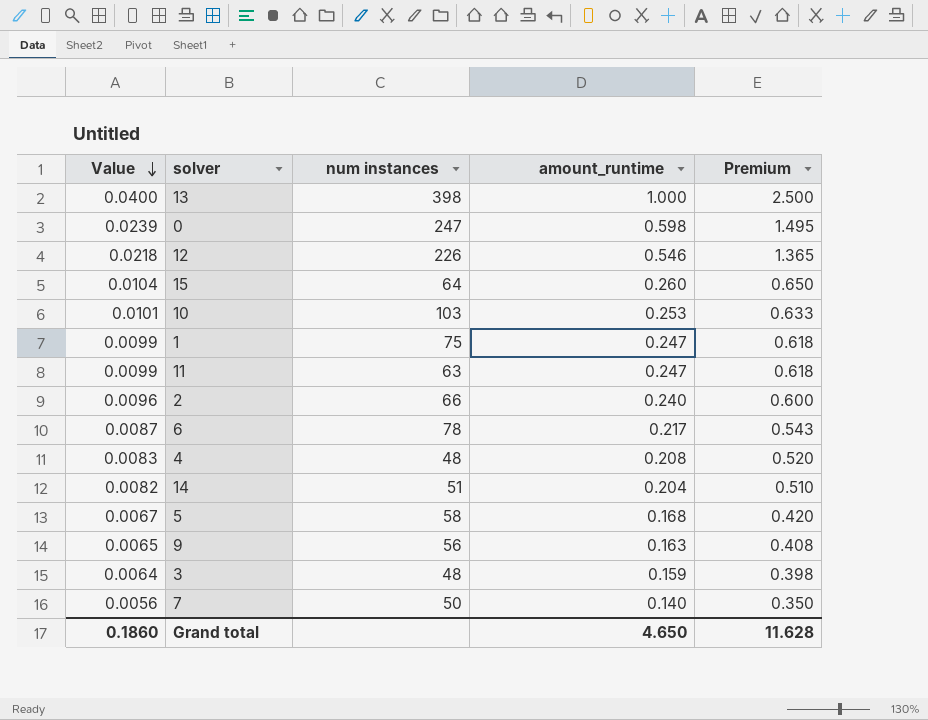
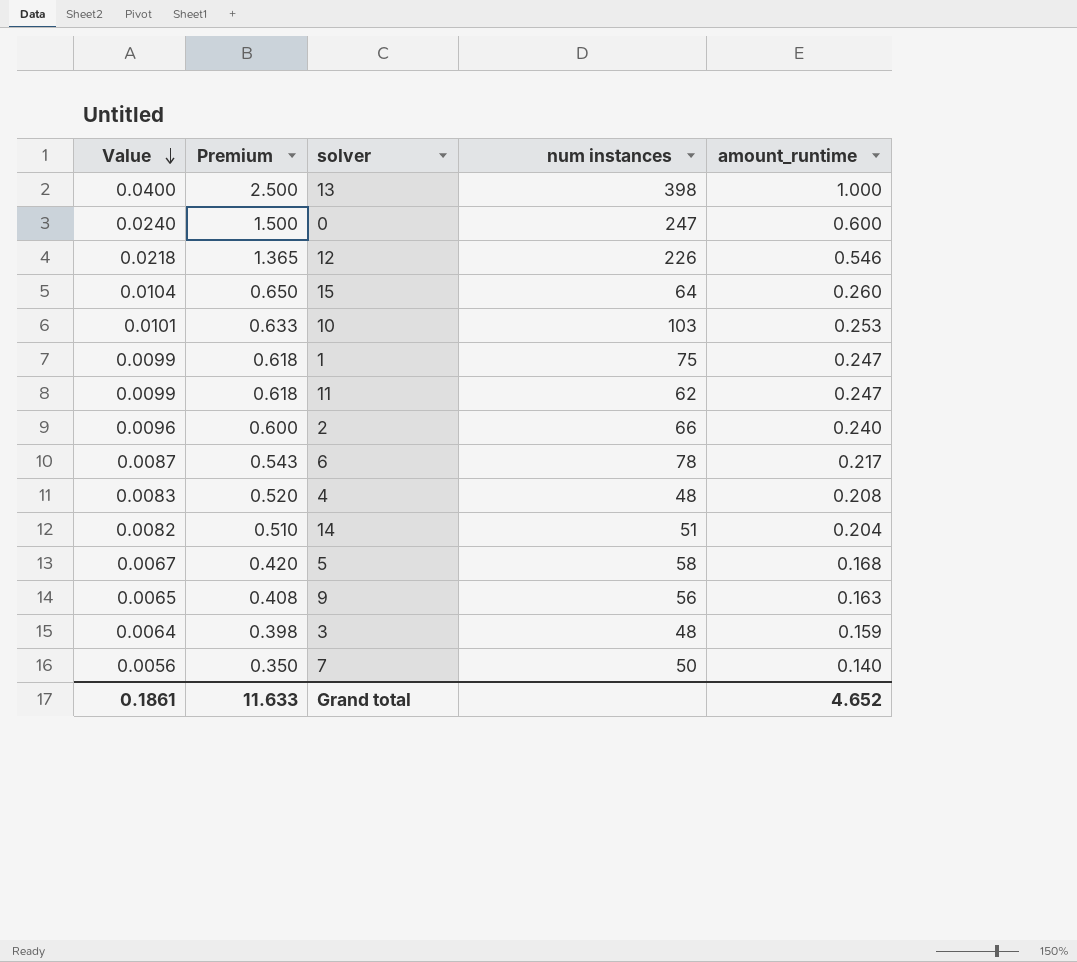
column Premium | position: 5 -> 2
0 | Value: 0.0239 -> 0.0240
0 | Premium: 1.495 -> 1.500
0 | amount_runtime: 0.598 -> 0.600
11 | num instances: 63 -> 62
Grand total | Value: 0.1860 -> 0.1861
Grand total | Premium: 11.628 -> 11.633
Grand total | amount_runtime: 4.650 -> 4.652

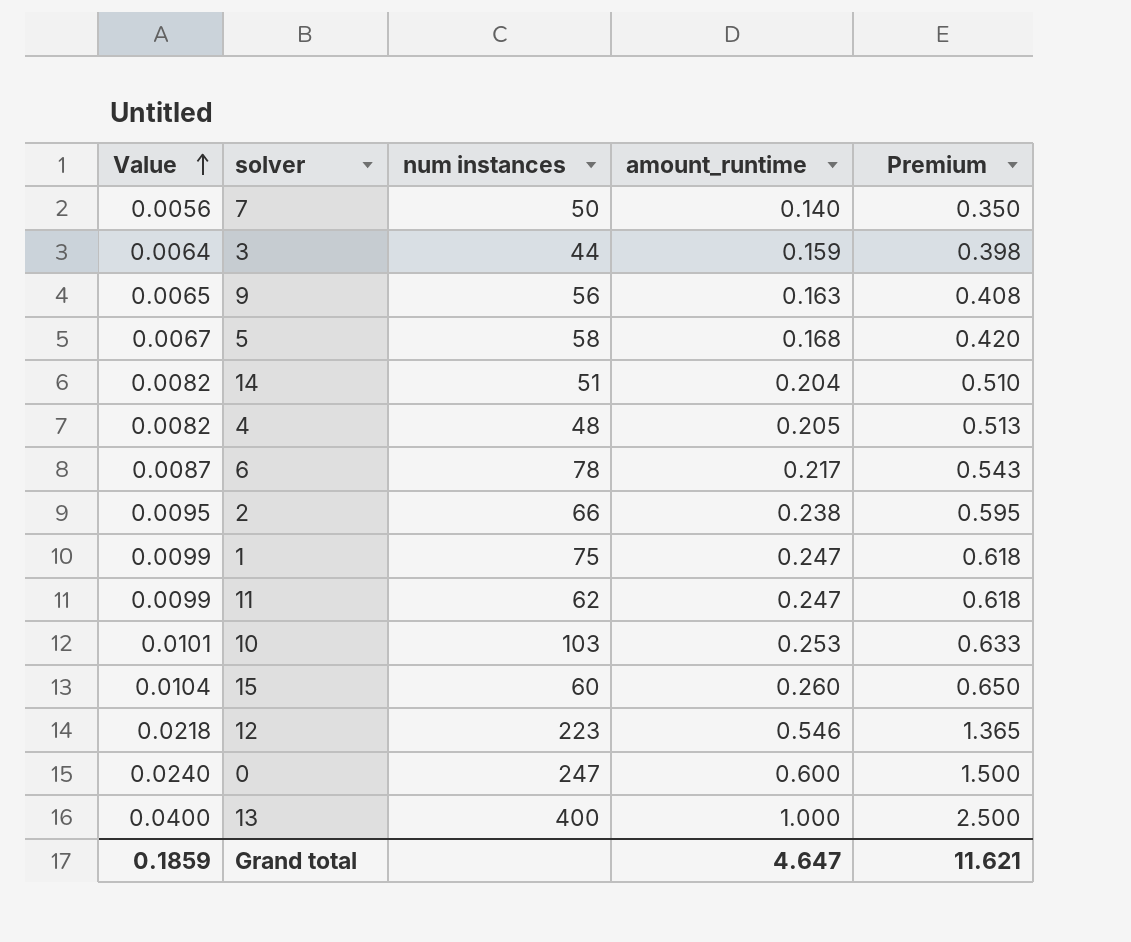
row order: Value descending -> Value ascending
column Premium | position: 2 -> 5
3 | num instances: 48 -> 44
4 | Value: 0.0083 -> 0.0082
4 | amount_runtime: 0.208 -> 0.205
4 | Premium: 0.520 -> 0.513
2 | Value: 0.0096 -> 0.0095
2 | amount_runtime: 0.240 -> 0.238
2 | Premium: 0.600 -> 0.595
15 | num instances: 64 -> 60
12 | num instances: 226 -> 223
13 | num instances: 398 -> 400
Grand total | Value: 0.1861 -> 0.1859
Grand total | amount_runtime: 4.652 -> 4.647
Grand total | Premium: 11.633 -> 11.621

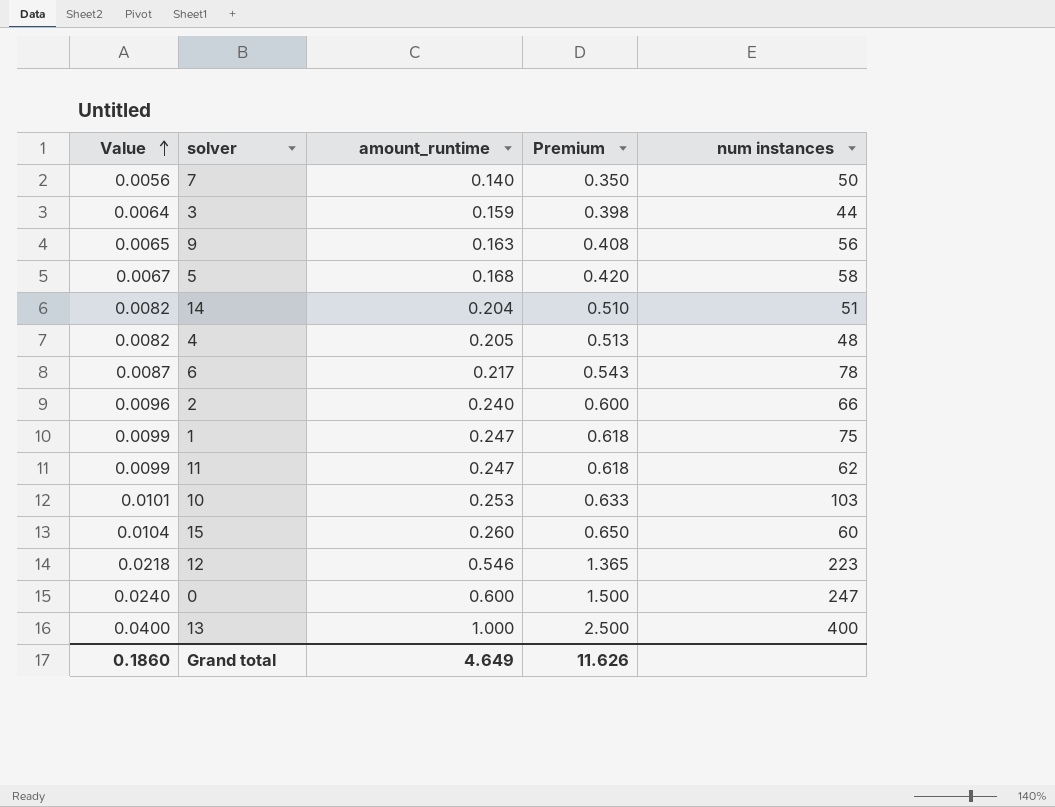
column num instances | position: 3 -> 5
2 | Value: 0.0095 -> 0.0096
2 | amount_runtime: 0.238 -> 0.240
2 | Premium: 0.595 -> 0.600
Grand total | Value: 0.1859 -> 0.1860
Grand total | amount_runtime: 4.647 -> 4.649
Grand total | Premium: 11.621 -> 11.626

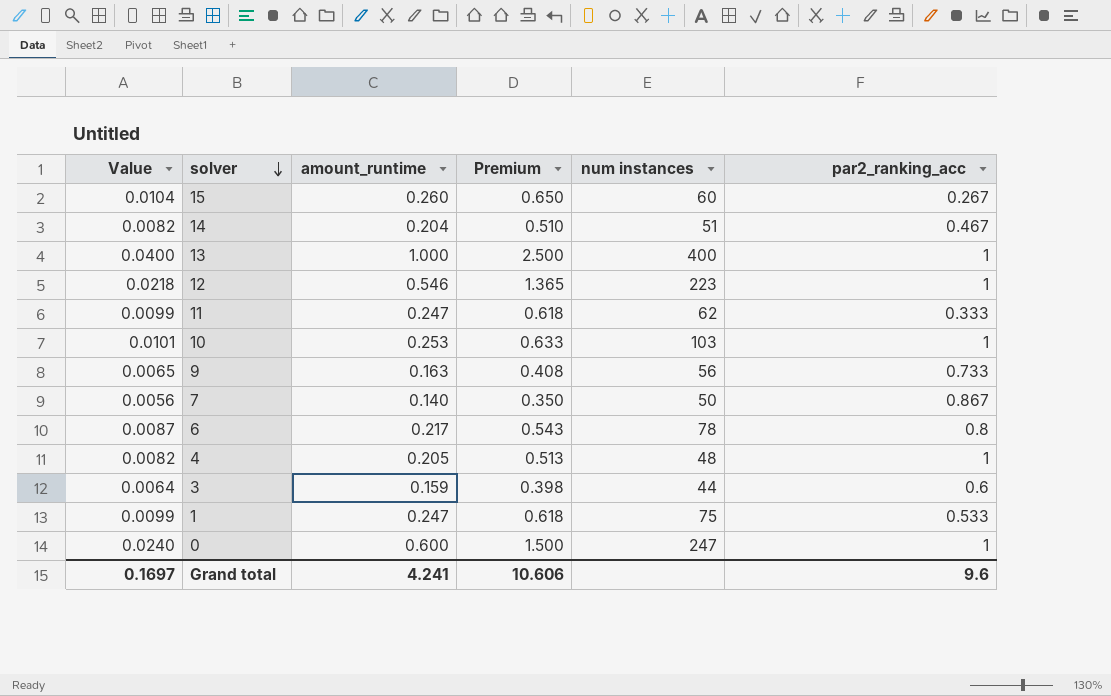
row order: Value ascending -> solver descending
column par2_ranking_acc | position: none -> 6
row 5: 0.0067 | 0.168 | 0.420 | 58 -> none
row 2: 0.0096 | 0.240 | 0.600 | 66 -> none
Grand total | Value: 0.1860 -> 0.1697
Grand total | amount_runtime: 4.649 -> 4.241
Grand total | Premium: 11.626 -> 10.606

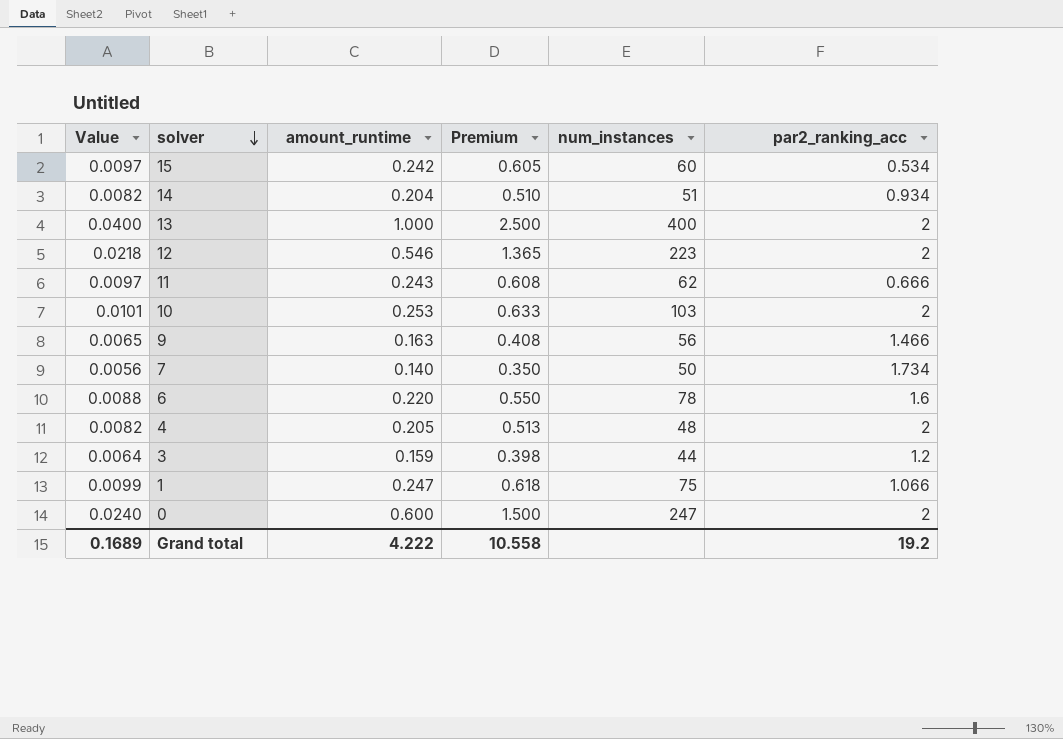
column name: num instances -> num_instances
15 | Value: 0.0104 -> 0.0097
15 | amount_runtime: 0.260 -> 0.242
15 | Premium: 0.650 -> 0.605
15 | par2_ranking_acc: 0.267 -> 0.534
14 | par2_ranking_acc: 0.467 -> 0.934
13 | par2_ranking_acc: 1 -> 2
12 | par2_ranking_acc: 1 -> 2
11 | Value: 0.0099 -> 0.0097
11 | amount_runtime: 0.247 -> 0.243
11 | Premium: 0.618 -> 0.608
11 | par2_ranking_acc: 0.333 -> 0.666
10 | par2_ranking_acc: 1 -> 2
9 | par2_ranking_acc: 0.733 -> 1.466
7 | par2_ranking_acc: 0.867 -> 1.734
6 | Value: 0.0087 -> 0.0088
6 | amount_runtime: 0.217 -> 0.220
6 | Premium: 0.543 -> 0.550
6 | par2_ranking_acc: 0.8 -> 1.6
4 | par2_ranking_acc: 1 -> 2
3 | par2_ranking_acc: 0.6 -> 1.2
1 | par2_ranking_acc: 0.533 -> 1.066
0 | par2_ranking_acc: 1 -> 2
Grand total | Value: 0.1697 -> 0.1689
Grand total | amount_runtime: 4.241 -> 4.222
Grand total | Premium: 10.606 -> 10.558
Grand total | par2_ranking_acc: 9.6 -> 19.2

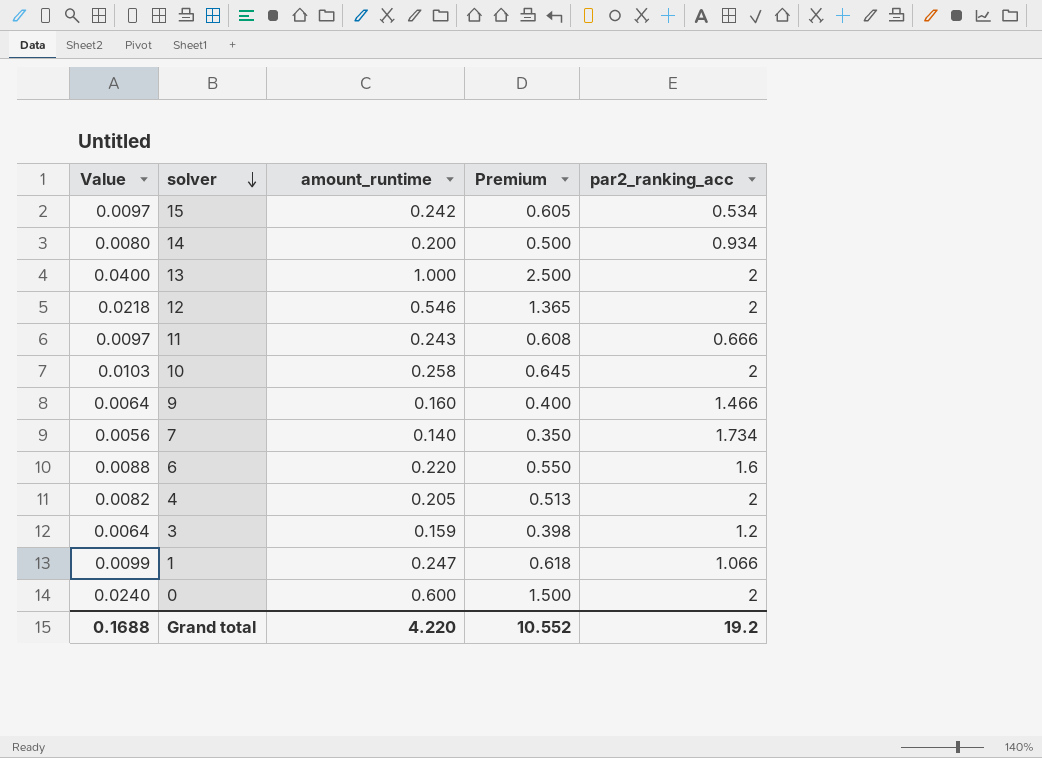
column num_instances | position: 5 -> none
14 | Value: 0.0082 -> 0.0080
14 | amount_runtime: 0.204 -> 0.200
14 | Premium: 0.510 -> 0.500
10 | Value: 0.0101 -> 0.0103
10 | amount_runtime: 0.253 -> 0.258
10 | Premium: 0.633 -> 0.645
9 | Value: 0.0065 -> 0.0064
9 | amount_runtime: 0.163 -> 0.160
9 | Premium: 0.408 -> 0.400
Grand total | Value: 0.1689 -> 0.1688
Grand total | amount_runtime: 4.222 -> 4.220
Grand total | Premium: 10.558 -> 10.552

